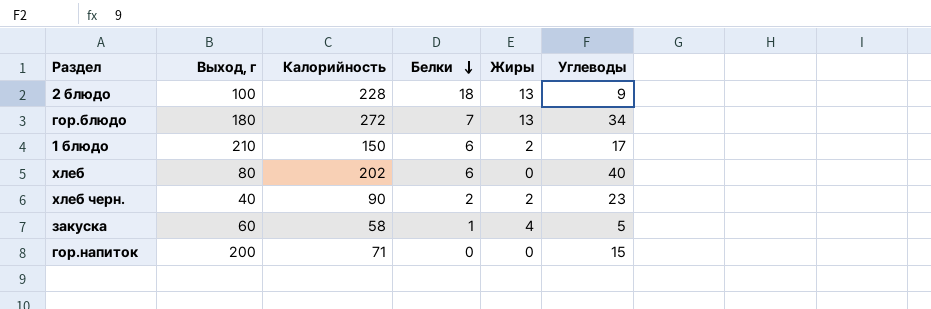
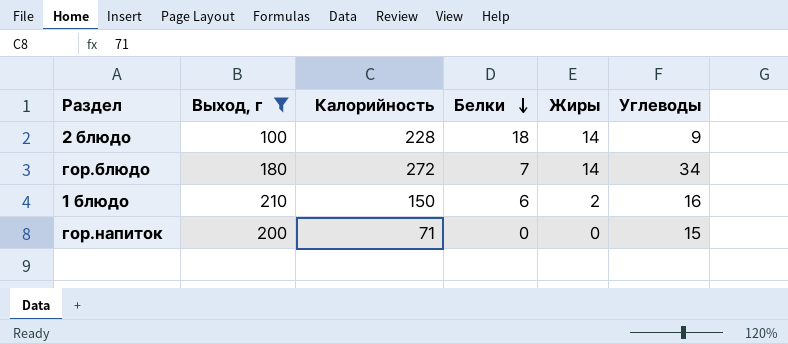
filter: none -> Выход, г >= 100
2 блюдо | Жиры: 13 -> 14
гор.блюдо | Жиры: 13 -> 14
1 блюдо | Углеводы: 17 -> 16

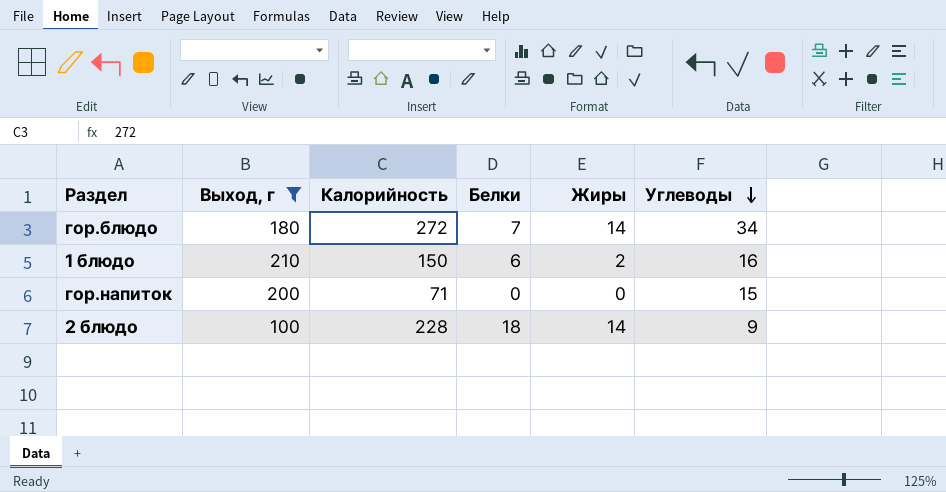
row order: Белки descending -> Углеводы descending

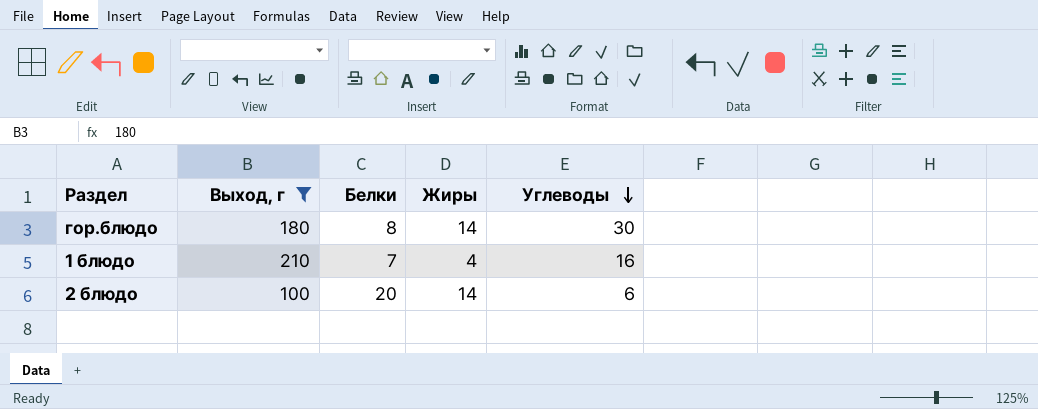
column Калорийность | position: 3 -> none
row гор.напиток: 200 | 71 | 0 | 0 | 15 -> none
гор.блюдо | Белки: 7 -> 8
гор.блюдо | Углеводы: 34 -> 30
1 блюдо | Белки: 6 -> 7
1 блюдо | Жиры: 2 -> 4
2 блюдо | Белки: 18 -> 20
2 блюдо | Углеводы: 9 -> 6

